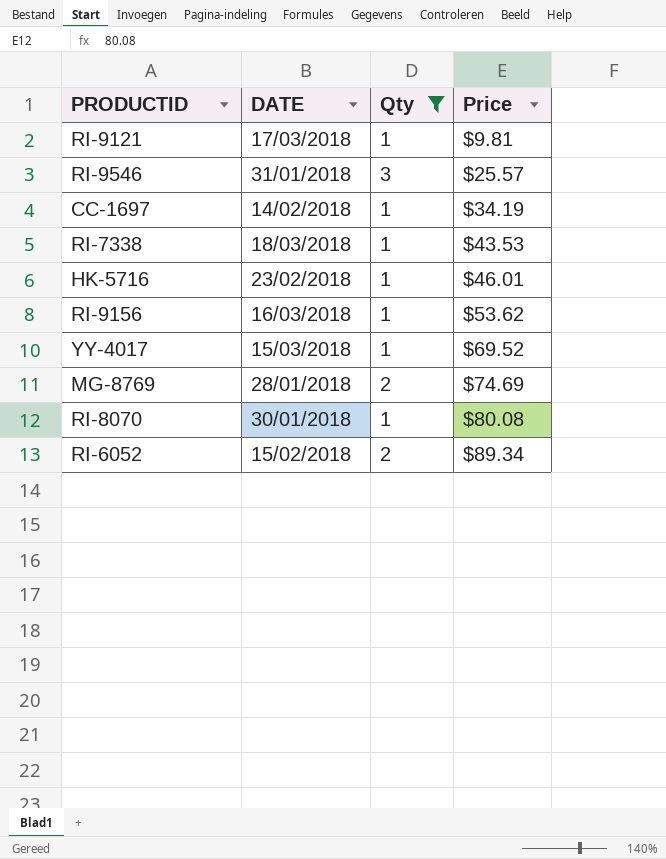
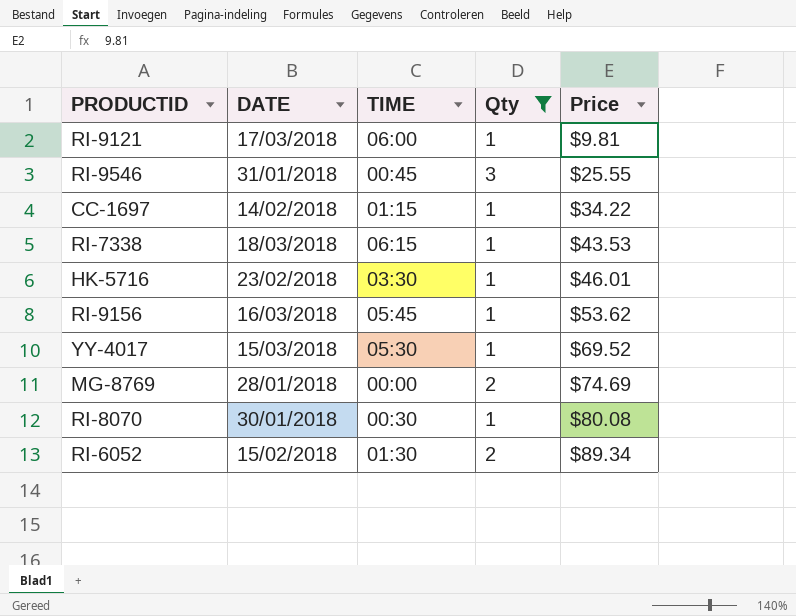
column TIME | position: none -> 3
RI-9546 | Price: $25.57 -> $25.55
CC-1697 | Price: $34.19 -> $34.22

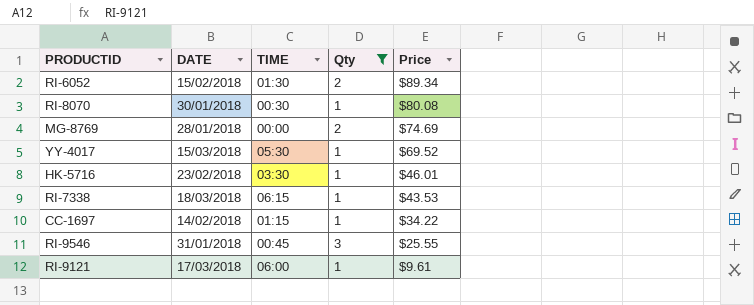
row order: Price ascending -> Price descending
row RI-9156: 16/03/2018 | 05:45 | 1 | $53.62 -> none
RI-9121 | Price: $9.81 -> $9.61

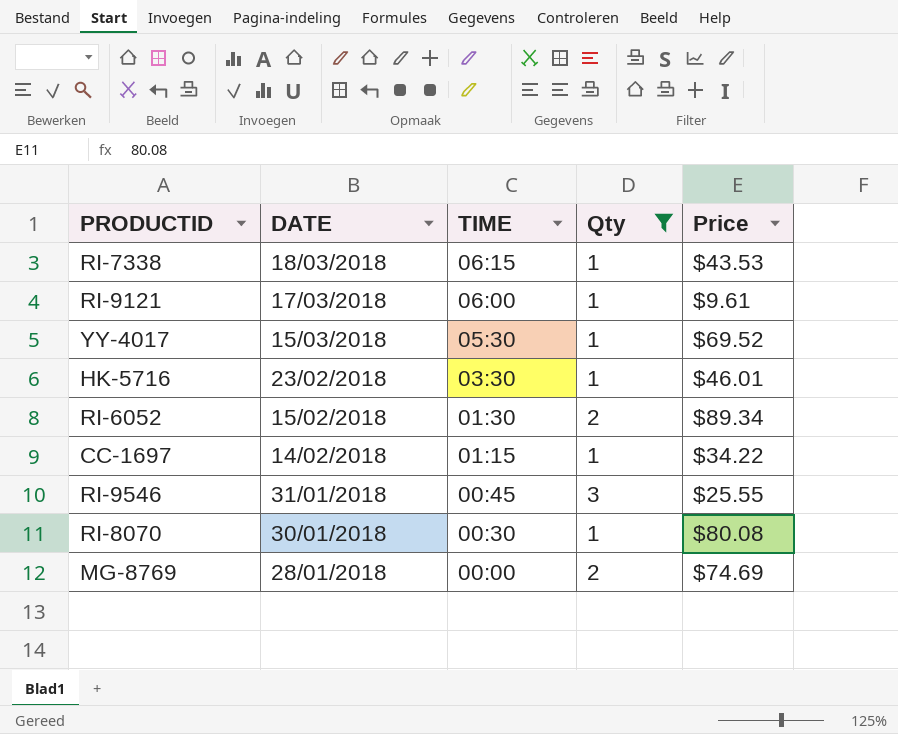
row order: Price descending -> DATE descending

